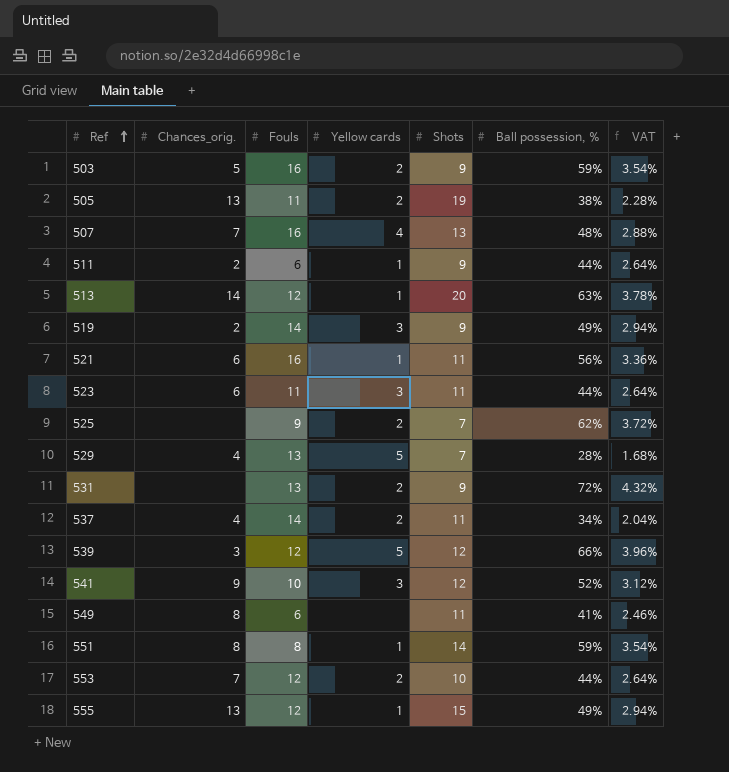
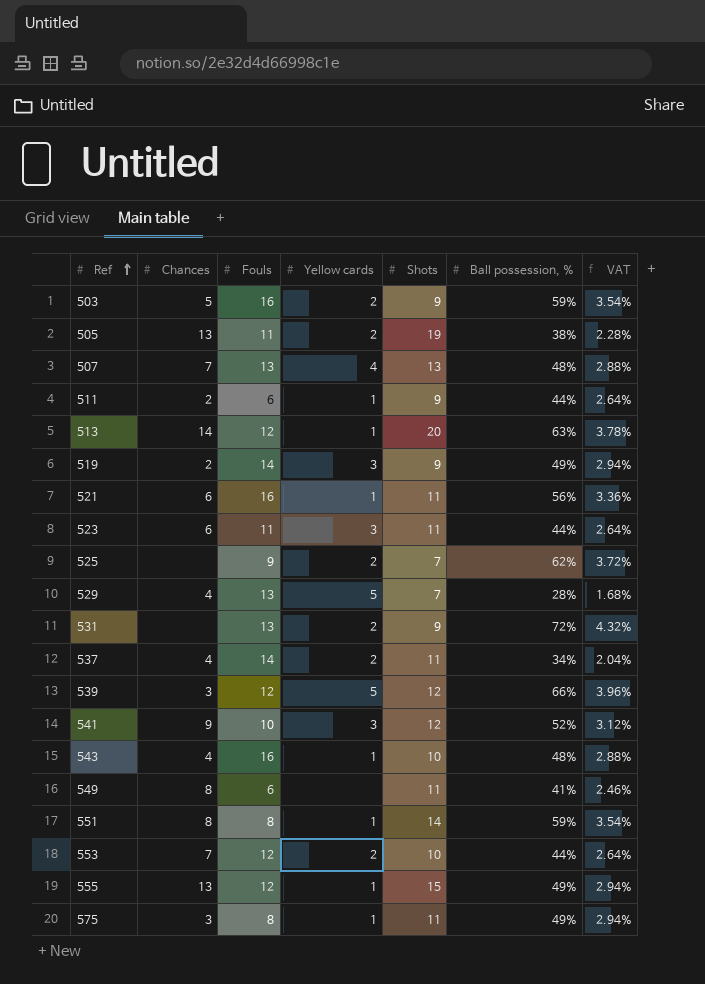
column name: Chances_orig. -> Chances
507 | Fouls: 16 -> 13
row 543: none -> 4 | 16 | 1 | 10 | 48% | 2.88%
row 575: none -> 3 | 8 | 1 | 11 | 49% | 2.94%

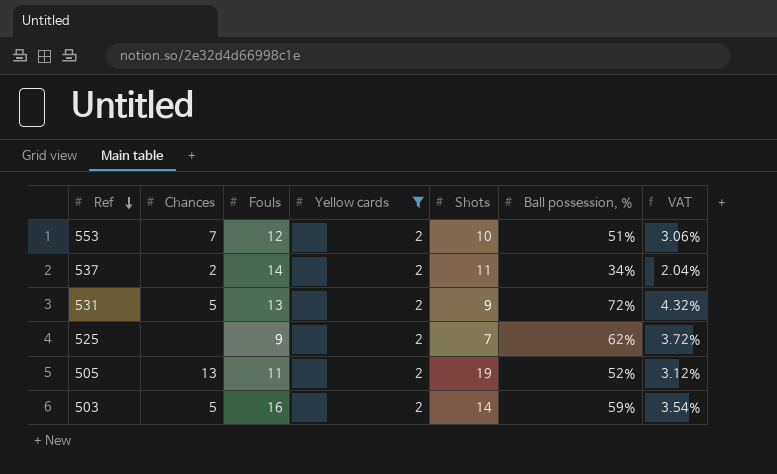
filter: none -> Yellow cards = 2
row order: Ref ascending -> Ref descending
553 | Ball possession, %: 44% -> 51%
553 | VAT: 2.64% -> 3.06%
537 | Chances: 4 -> 2
531 | Chances: none -> 5
505 | Ball possession, %: 38% -> 52%
505 | VAT: 2.28% -> 3.12%
503 | Shots: 9 -> 14

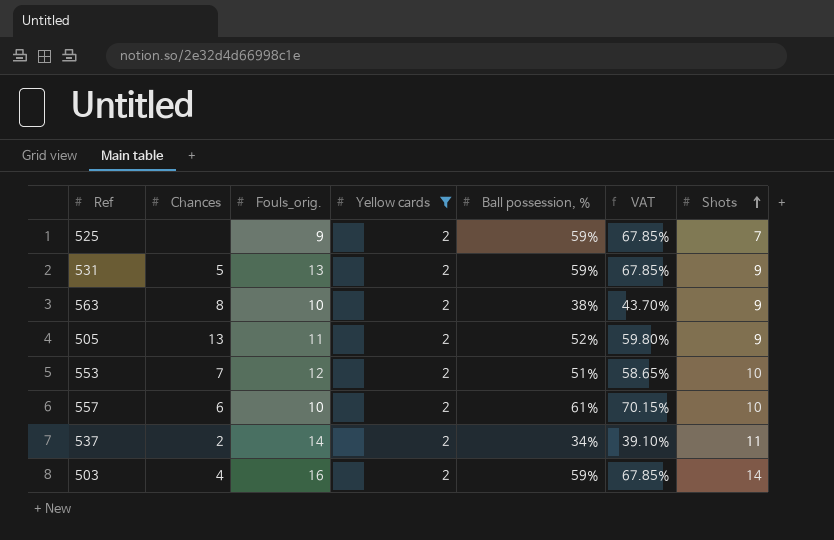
row order: Ref descending -> Shots ascending
column name: Fouls -> Fouls_orig.
column VAT | formula: [Ball possession, %] * 0.06 -> [Ball possession, %] * 1.15
column Shots | position: 5 -> 7
525 | Ball possession, %: 62% -> 59%
531 | Ball possession, %: 72% -> 59%
row 563: none -> 8 | 10 | 2 | 38% | 43.70% | 9
505 | Shots: 19 -> 9
row 557: none -> 6 | 10 | 2 | 61% | 70.15% | 10
503 | Chances: 5 -> 4

